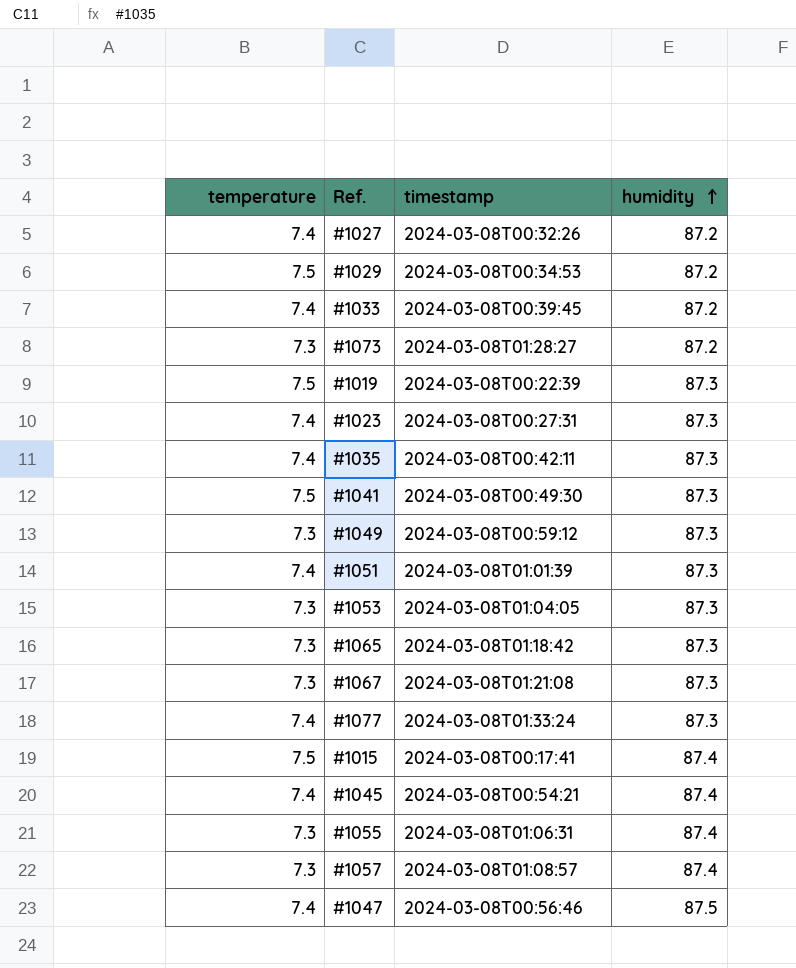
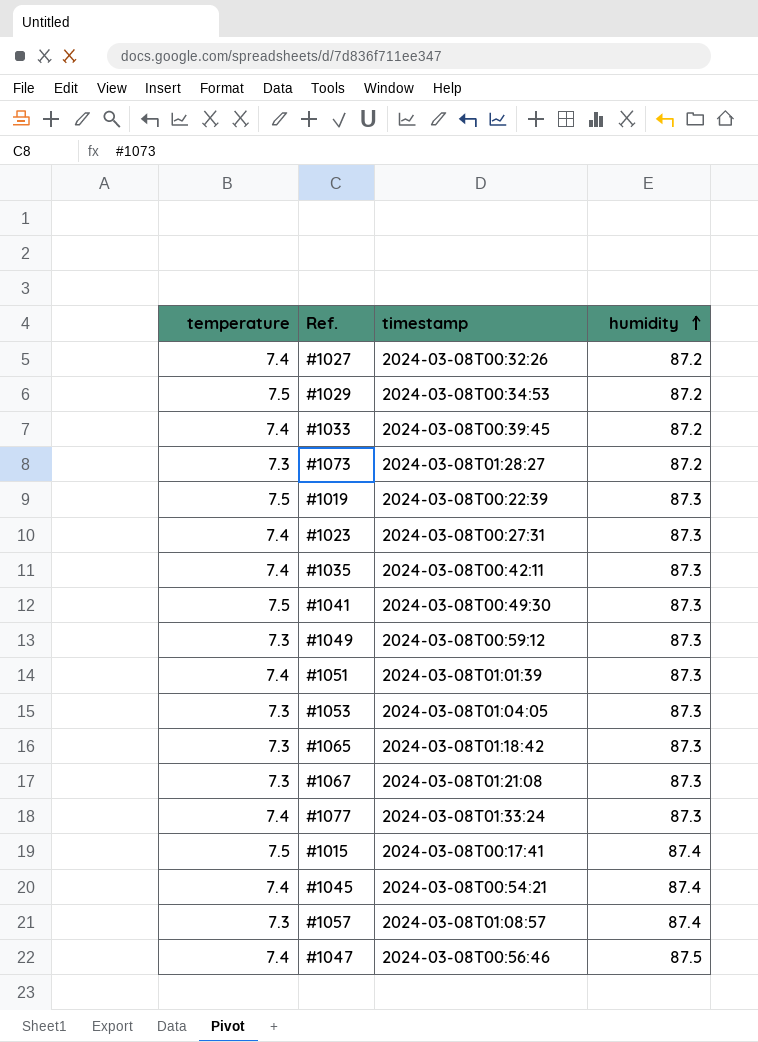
row #1055: 7.3 | 2024-03-08T01:06:31 | 87.4 -> none

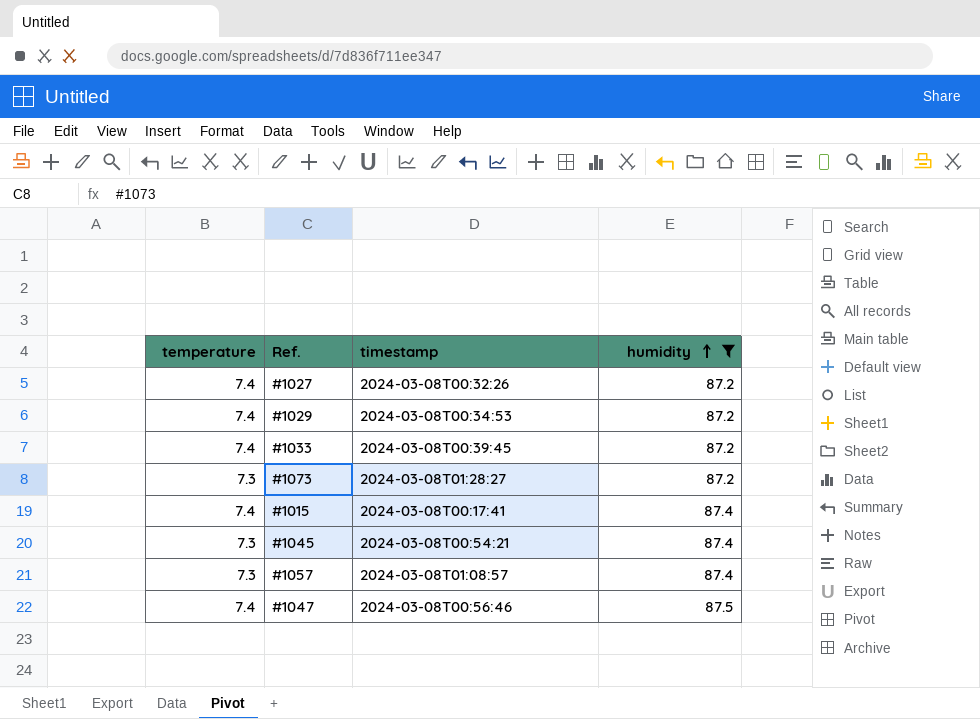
filter: none -> humidity != 87.3
#1029 | temperature: 7.5 -> 7.4
#1015 | temperature: 7.5 -> 7.4
#1045 | temperature: 7.4 -> 7.3

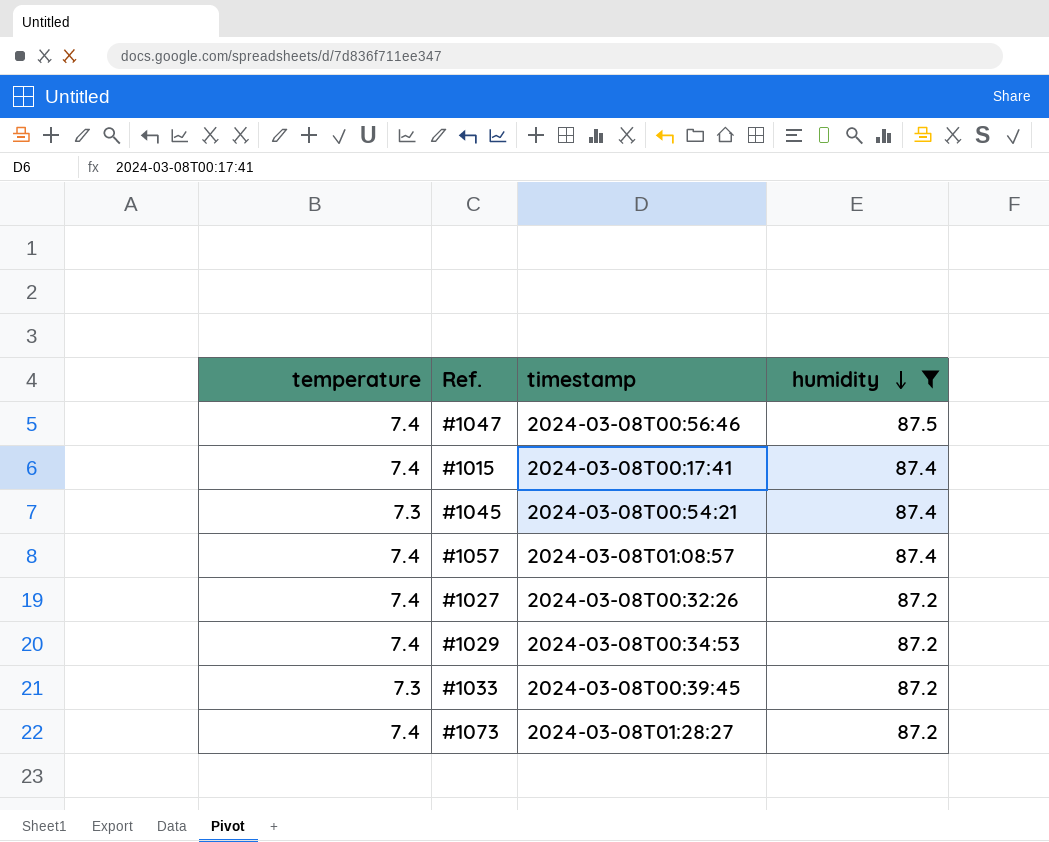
row order: humidity ascending -> humidity descending
#1057 | temperature: 7.3 -> 7.4
#1033 | temperature: 7.4 -> 7.3
#1073 | temperature: 7.3 -> 7.4

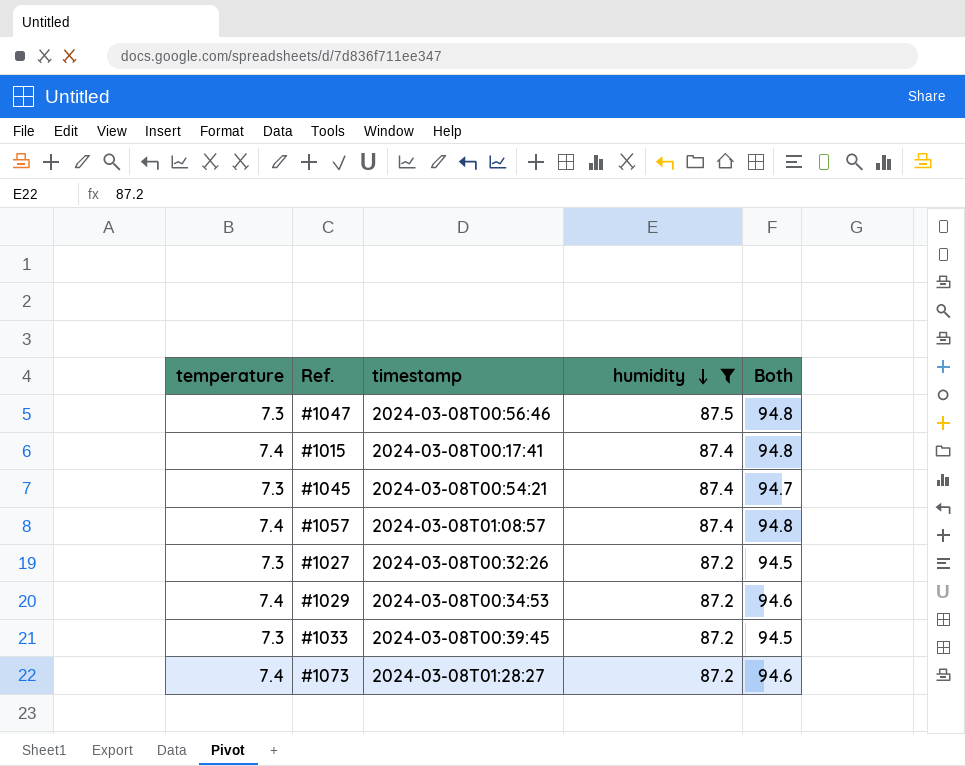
column Both | formula: none -> [temperature] + [humidity]
#1047 | temperature: 7.4 -> 7.3
#1027 | temperature: 7.4 -> 7.3

